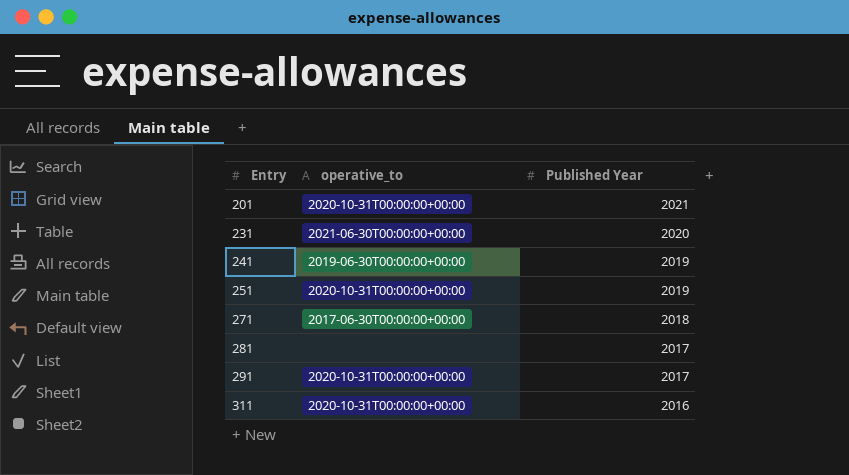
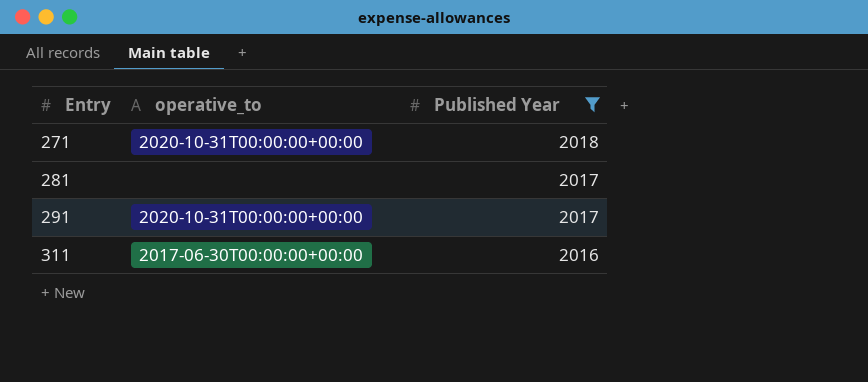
filter: none -> Published Year <= 2018
271 | operative_to: 2017-06-30T00:00:00+00:00 -> 2020-10-31T00:00:00+00:00
311 | operative_to: 2020-10-31T00:00:00+00:00 -> 2017-06-30T00:00:00+00:00

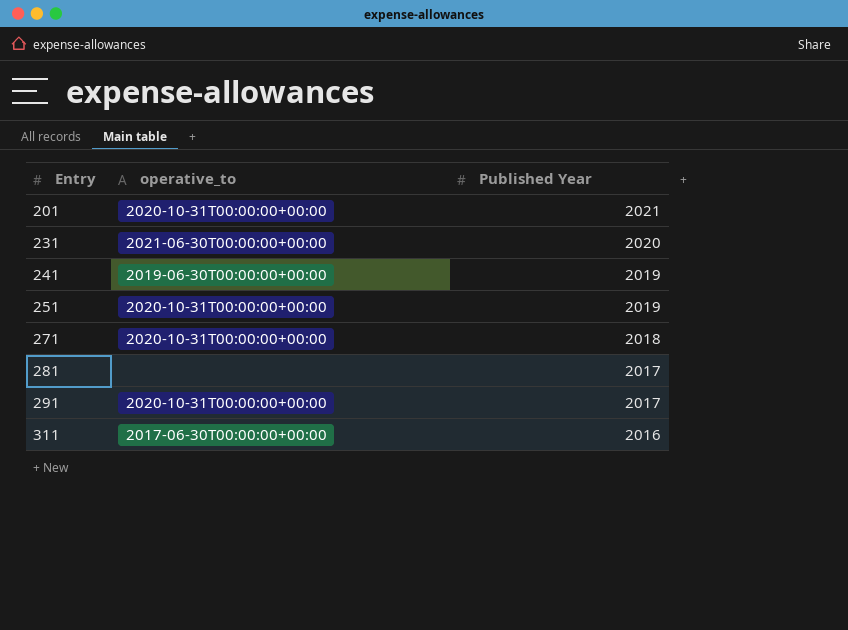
filter: Published Year <= 2018 -> none

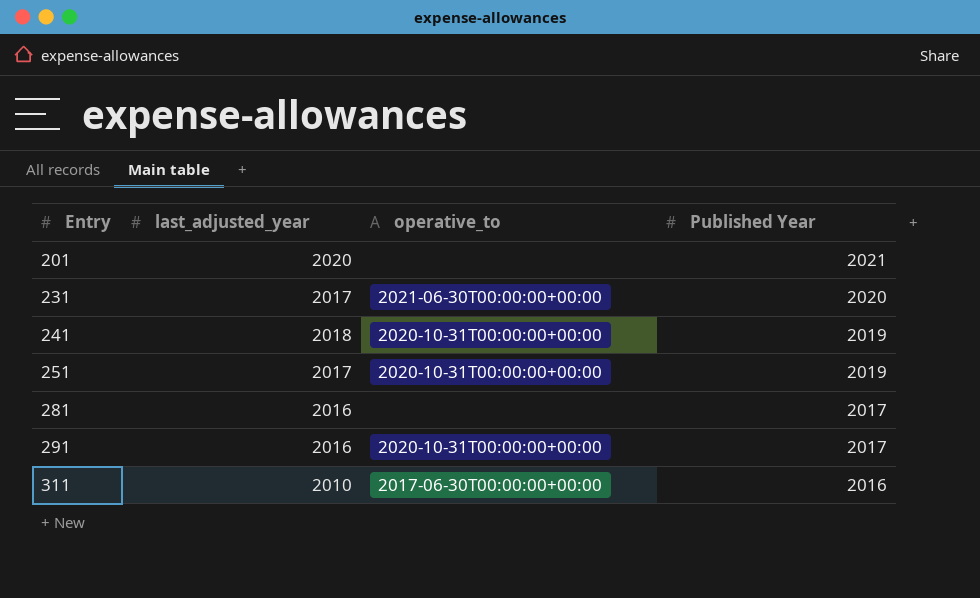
column last_adjusted_year | position: none -> 2
row 271: 2020-10-31T00:00:00+00:00 | 2018 -> none
201 | operative_to: 2020-10-31T00:00:00+00:00 -> none
241 | operative_to: 2019-06-30T00:00:00+00:00 -> 2020-10-31T00:00:00+00:00

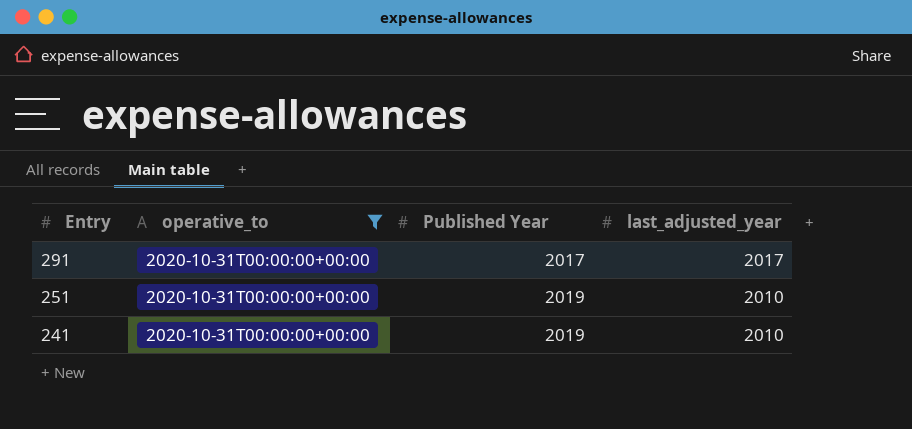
filter: none -> operative_to = 2020-10-31T00:00:00+00:00
row order: Entry ascending -> Entry descending
column last_adjusted_year | position: 2 -> 4
291 | last_adjusted_year: 2016 -> 2017
251 | last_adjusted_year: 2017 -> 2010
241 | last_adjusted_year: 2018 -> 2010

